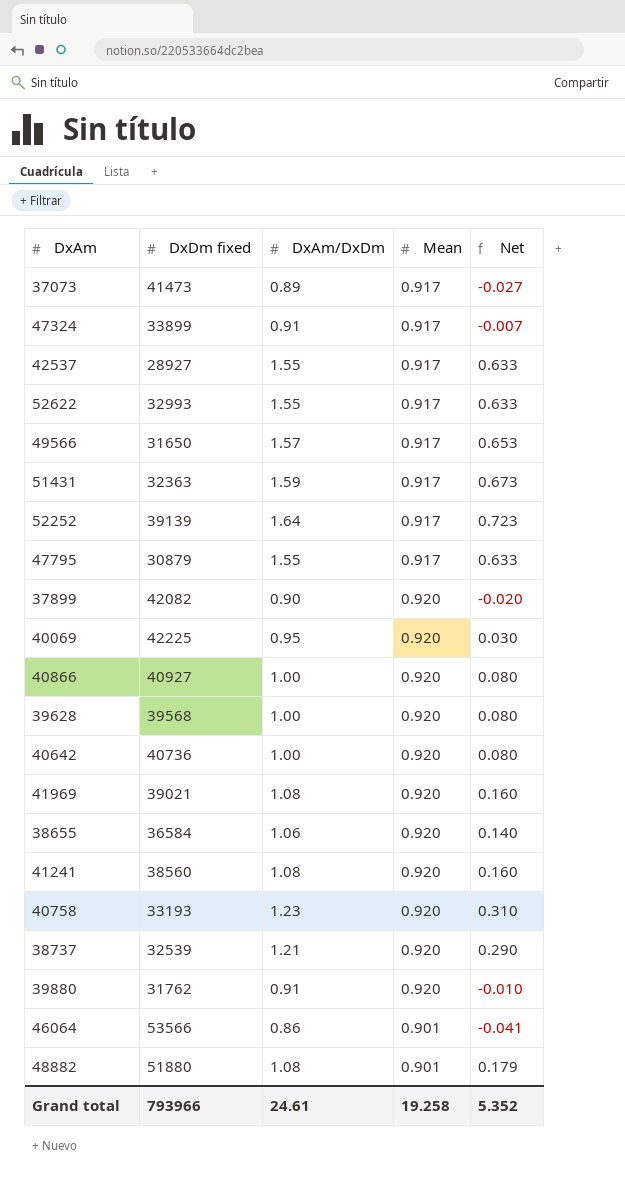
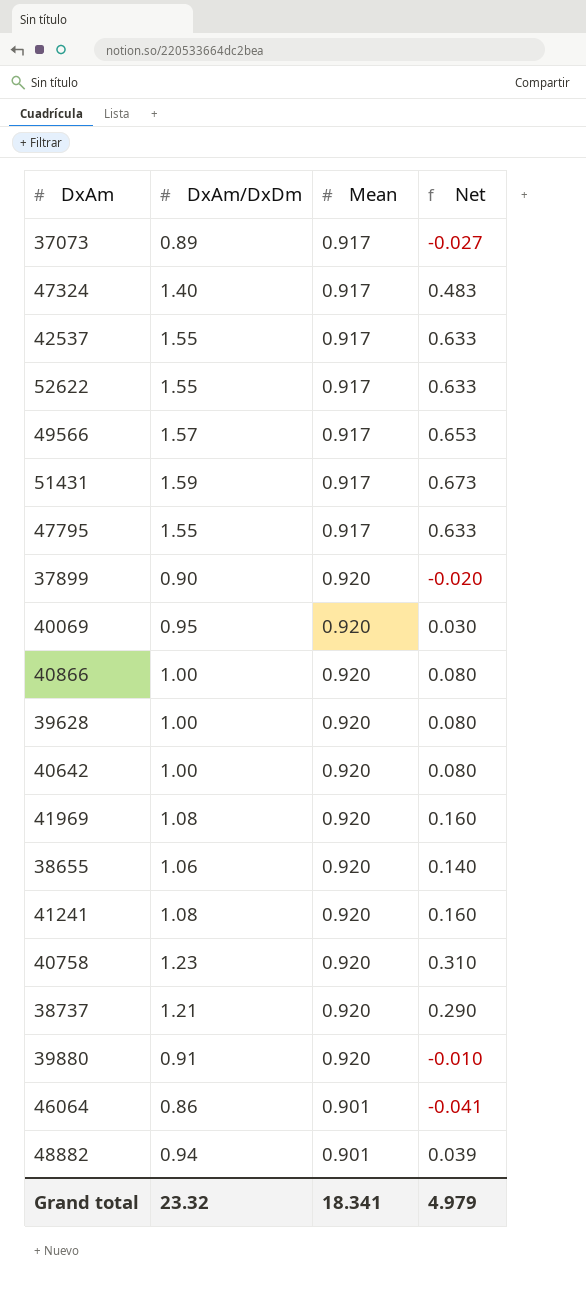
column DxDm fixed | position: 2 -> none
row 52252: 39139 | 1.64 | 0.917 | 0.723 -> none
47324 | DxAm/DxDm: 0.91 -> 1.40
47324 | Net: -0.007 -> 0.483
48882 | DxAm/DxDm: 1.08 -> 0.94
48882 | Net: 0.179 -> 0.039
Grand total | DxAm/DxDm: 24.61 -> 23.32
Grand total | Mean: 19.258 -> 18.341
Grand total | Net: 5.352 -> 4.979

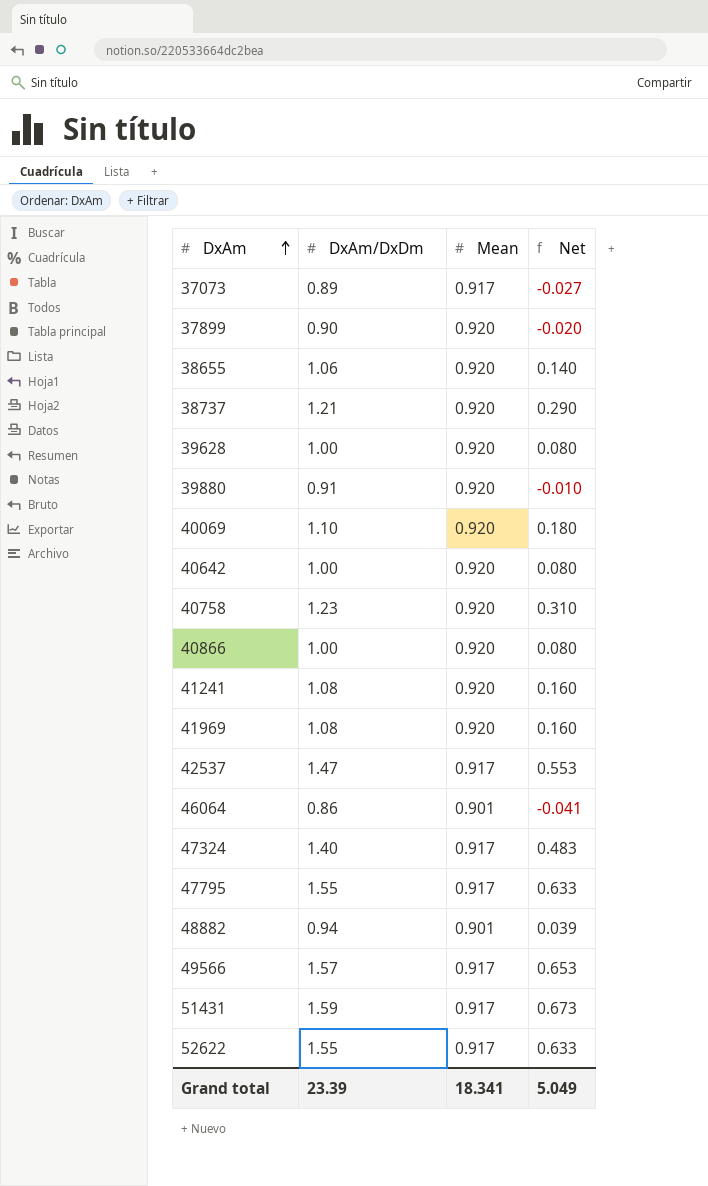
row order: none -> DxAm ascending
40069 | DxAm/DxDm: 0.95 -> 1.10
40069 | Net: 0.030 -> 0.180
42537 | DxAm/DxDm: 1.55 -> 1.47
42537 | Net: 0.633 -> 0.553
Grand total | DxAm/DxDm: 23.32 -> 23.39
Grand total | Net: 4.979 -> 5.049

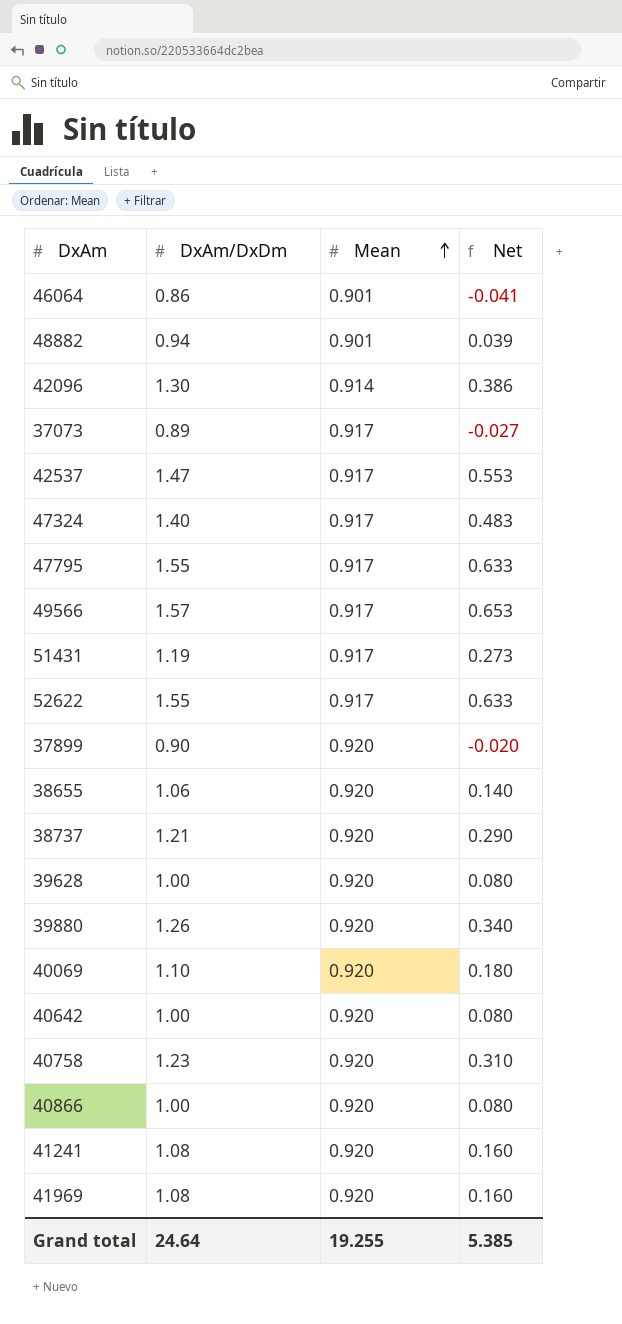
row order: DxAm ascending -> Mean ascending
row 42096: none -> 1.30 | 0.914 | 0.386
51431 | DxAm/DxDm: 1.59 -> 1.19
51431 | Net: 0.673 -> 0.273
39880 | DxAm/DxDm: 0.91 -> 1.26
39880 | Net: -0.010 -> 0.340
Grand total | DxAm/DxDm: 23.39 -> 24.64
Grand total | Mean: 18.341 -> 19.255
Grand total | Net: 5.049 -> 5.385

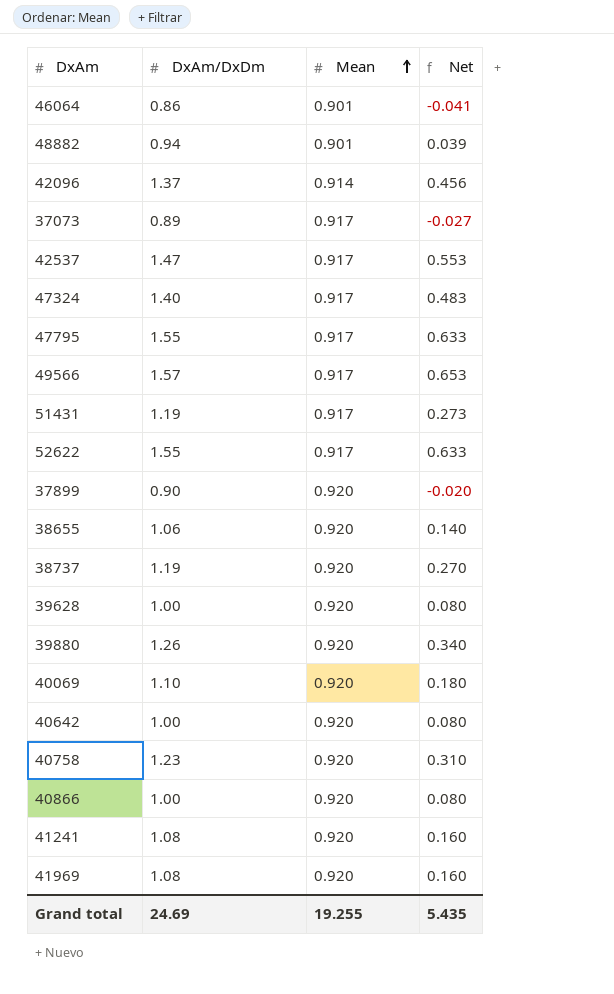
42096 | DxAm/DxDm: 1.30 -> 1.37
42096 | Net: 0.386 -> 0.456
38737 | DxAm/DxDm: 1.21 -> 1.19
38737 | Net: 0.290 -> 0.270
Grand total | DxAm/DxDm: 24.64 -> 24.69
Grand total | Net: 5.385 -> 5.435

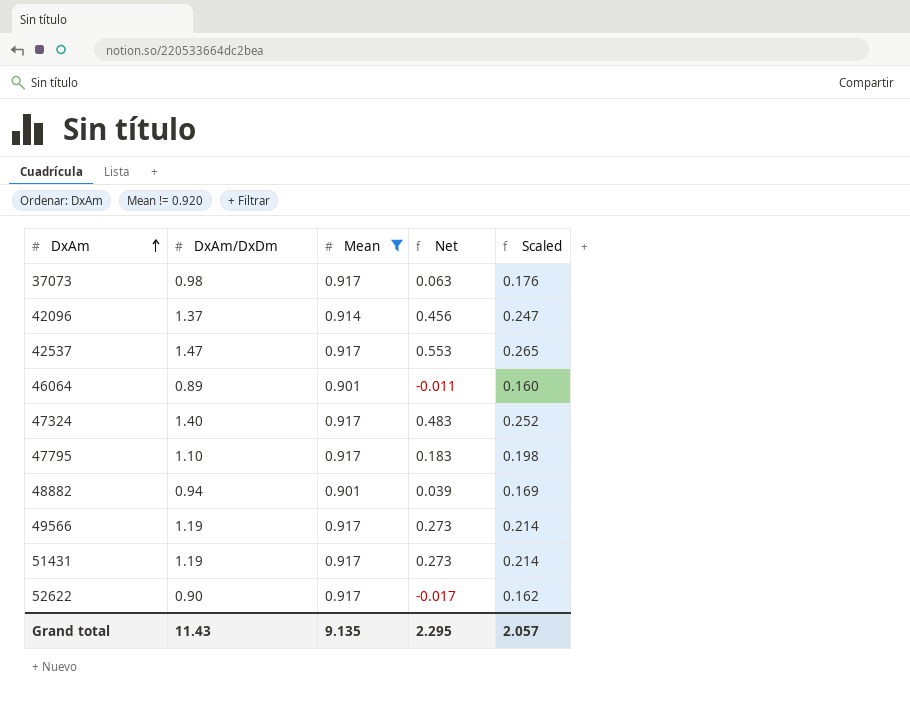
filter: none -> Mean != 0.920
row order: Mean ascending -> DxAm ascending
column Scaled | formula: none -> [DxAm/DxDm] * 0.18
37073 | DxAm/DxDm: 0.89 -> 0.98
37073 | Net: -0.027 -> 0.063
46064 | DxAm/DxDm: 0.86 -> 0.89
46064 | Net: -0.041 -> -0.011
47795 | DxAm/DxDm: 1.55 -> 1.10
47795 | Net: 0.633 -> 0.183
49566 | DxAm/DxDm: 1.57 -> 1.19
49566 | Net: 0.653 -> 0.273
52622 | DxAm/DxDm: 1.55 -> 0.90
52622 | Net: 0.633 -> -0.017
Grand total | DxAm/DxDm: 24.69 -> 11.43
Grand total | Mean: 19.255 -> 9.135
Grand total | Net: 5.435 -> 2.295

